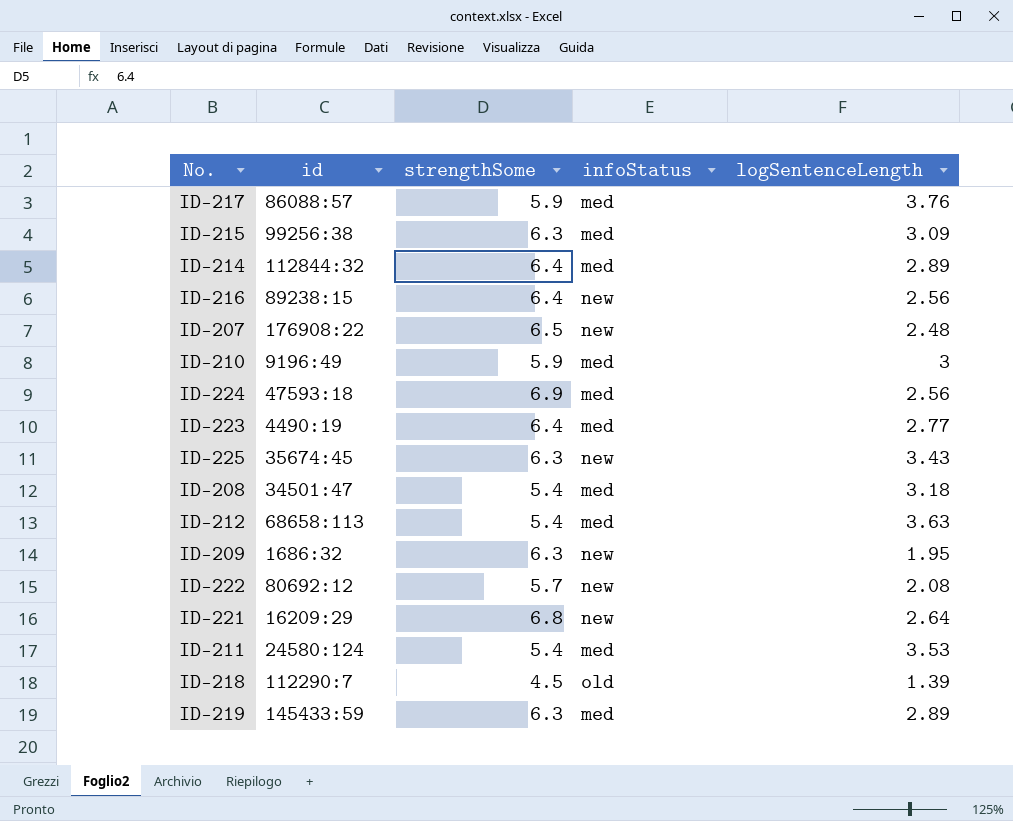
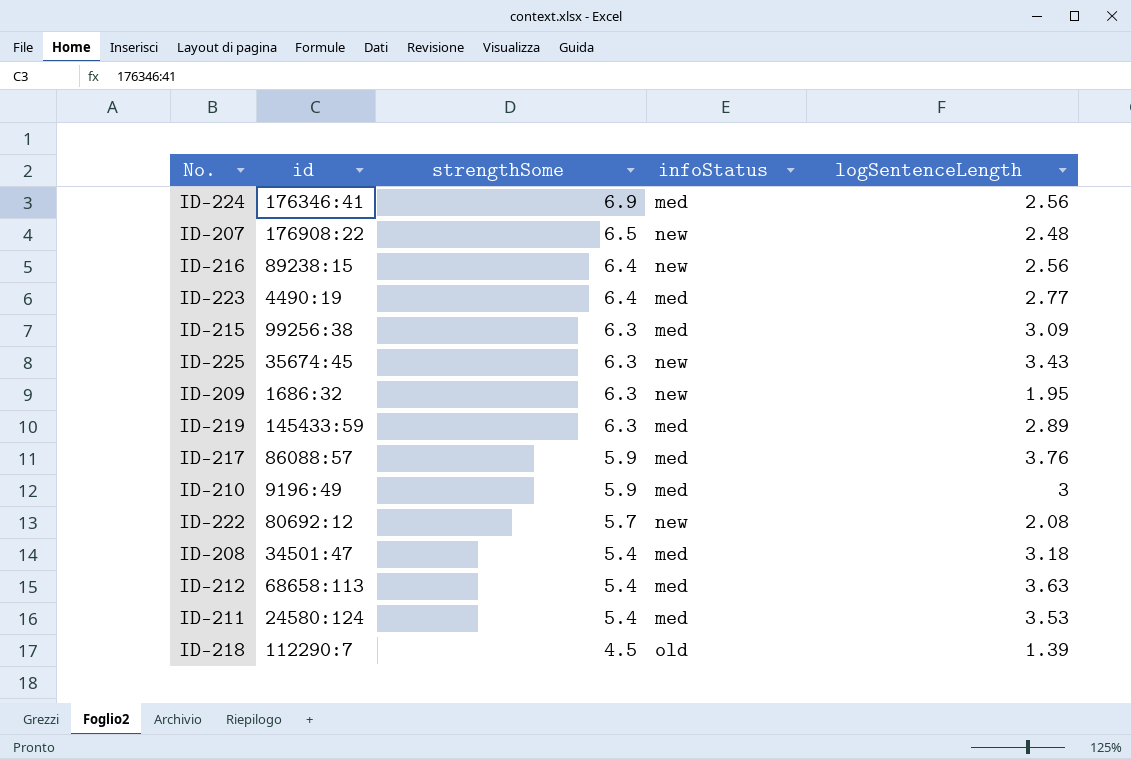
row order: none -> strengthSome descending
row ID-214: 112844:32 | 6.4 | med | 2.89 -> none
row ID-221: 16209:29 | 6.8 | new | 2.64 -> none
ID-224 | id: 47593:18 -> 176346:41

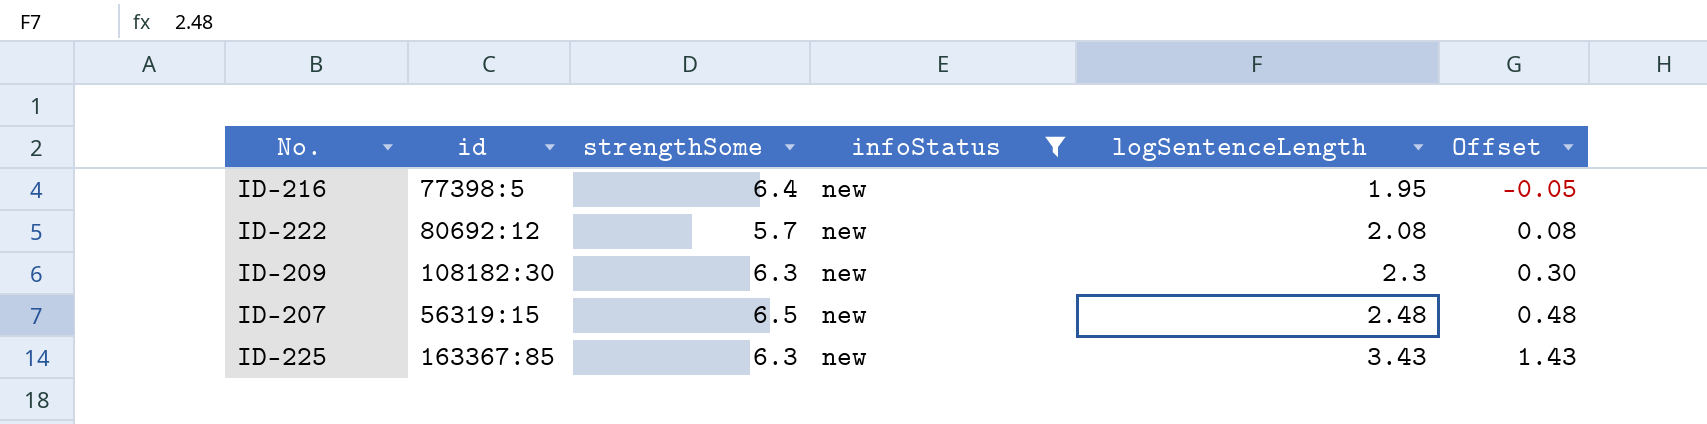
filter: none -> infoStatus = new
row order: strengthSome descending -> logSentenceLength ascending
column Offset | formula: none -> [logSentenceLength] - 2
ID-216 | id: 89238:15 -> 77398:5
ID-216 | logSentenceLength: 2.56 -> 1.95
ID-209 | id: 1686:32 -> 108182:30
ID-209 | logSentenceLength: 1.95 -> 2.3
ID-207 | id: 176908:22 -> 56319:15
ID-225 | id: 35674:45 -> 163367:85

